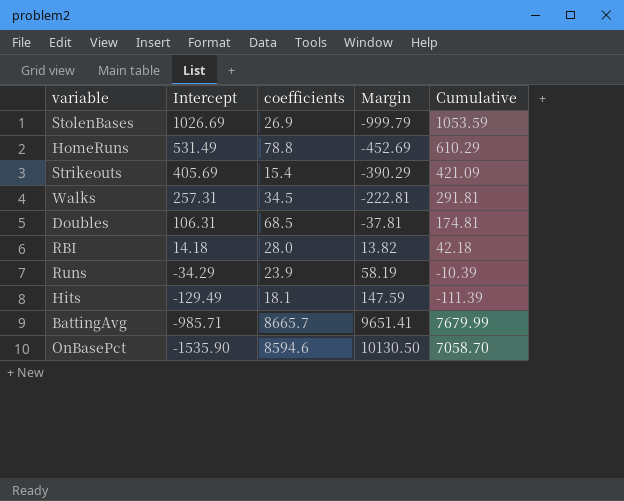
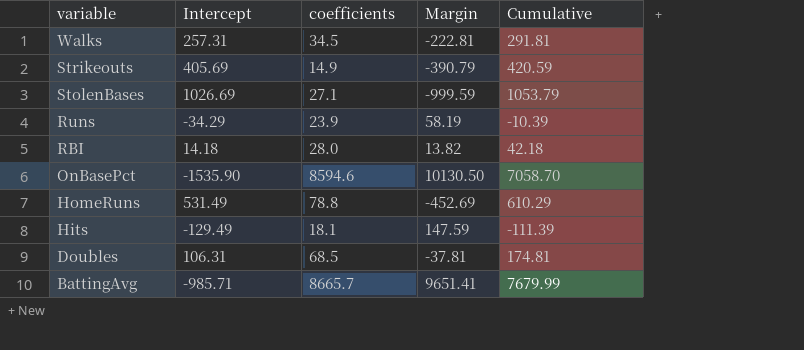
row order: Intercept descending -> variable descending
Strikeouts | coefficients: 15.4 -> 14.9
Strikeouts | Margin: -390.29 -> -390.79
Strikeouts | Cumulative: 421.09 -> 420.59
StolenBases | coefficients: 26.9 -> 27.1
StolenBases | Margin: -999.79 -> -999.59
StolenBases | Cumulative: 1053.59 -> 1053.79

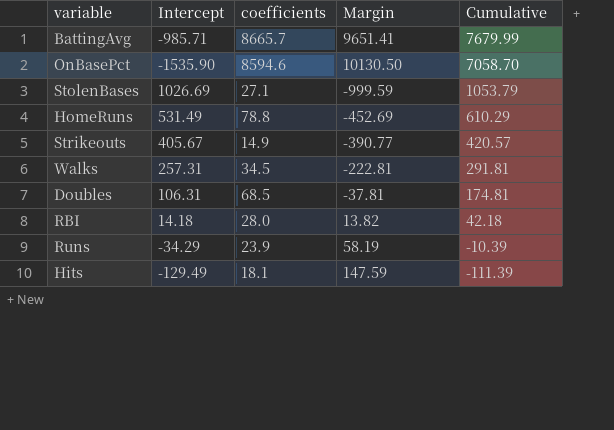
row order: variable descending -> Cumulative descending
Strikeouts | Intercept: 405.69 -> 405.67
Strikeouts | Margin: -390.79 -> -390.77
Strikeouts | Cumulative: 420.59 -> 420.57

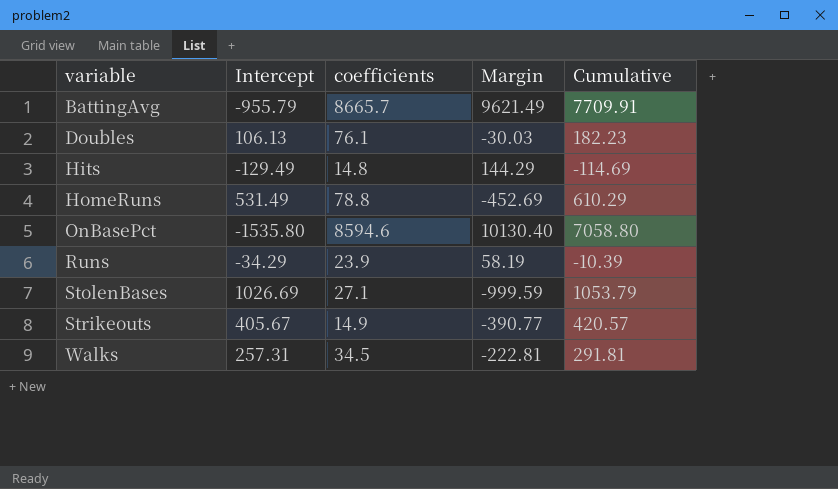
row order: Cumulative descending -> variable ascending
row RBI: 14.18 | 28.0 | 13.82 | 42.18 -> none
BattingAvg | Intercept: -985.71 -> -955.79
BattingAvg | Margin: 9651.41 -> 9621.49
BattingAvg | Cumulative: 7679.99 -> 7709.91
Doubles | Intercept: 106.31 -> 106.13
Doubles | coefficients: 68.5 -> 76.1
Doubles | Margin: -37.81 -> -30.03
Doubles | Cumulative: 174.81 -> 182.23
Hits | coefficients: 18.1 -> 14.8
Hits | Margin: 147.59 -> 144.29
Hits | Cumulative: -111.39 -> -114.69
OnBasePct | Intercept: -1535.90 -> -1535.80
OnBasePct | Margin: 10130.50 -> 10130.40
OnBasePct | Cumulative: 7058.70 -> 7058.80

